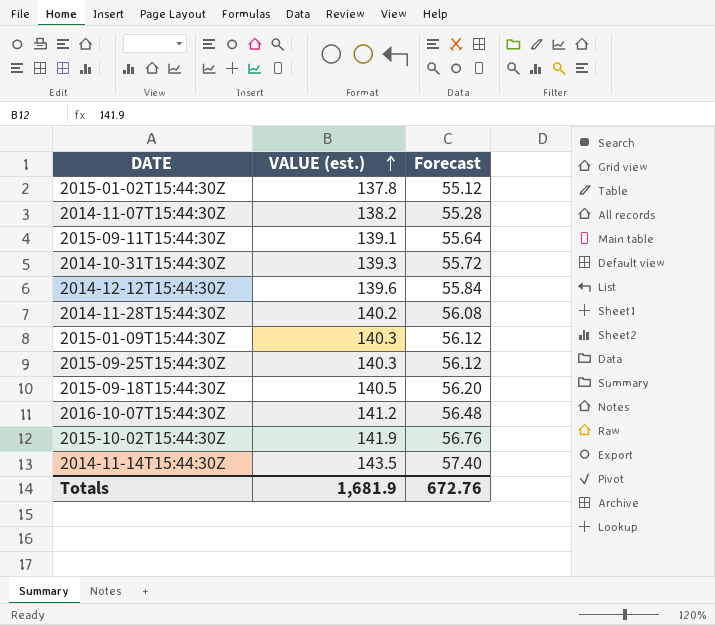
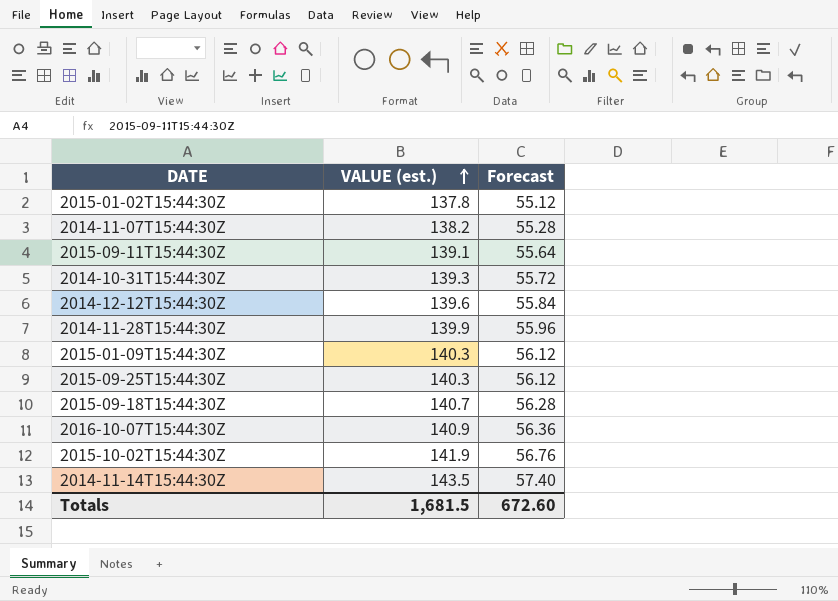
2014-11-28T15:44:30Z | VALUE (est.): 140.2 -> 139.9
2014-11-28T15:44:30Z | Forecast: 56.08 -> 55.96
2015-09-18T15:44:30Z | VALUE (est.): 140.5 -> 140.7
2015-09-18T15:44:30Z | Forecast: 56.20 -> 56.28
2016-10-07T15:44:30Z | VALUE (est.): 141.2 -> 140.9
2016-10-07T15:44:30Z | Forecast: 56.48 -> 56.36
Totals | VALUE (est.): 1,681.9 -> 1,681.5
Totals | Forecast: 672.76 -> 672.60

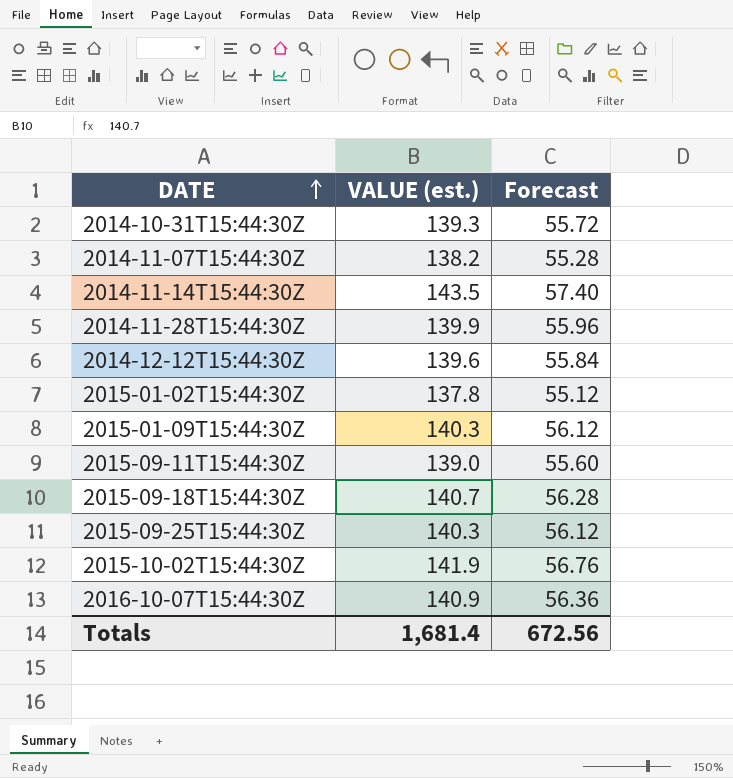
row order: VALUE (est.) ascending -> DATE ascending
2015-09-11T15:44:30Z | VALUE (est.): 139.1 -> 139.0
2015-09-11T15:44:30Z | Forecast: 55.64 -> 55.60
Totals | VALUE (est.): 1,681.5 -> 1,681.4
Totals | Forecast: 672.60 -> 672.56

